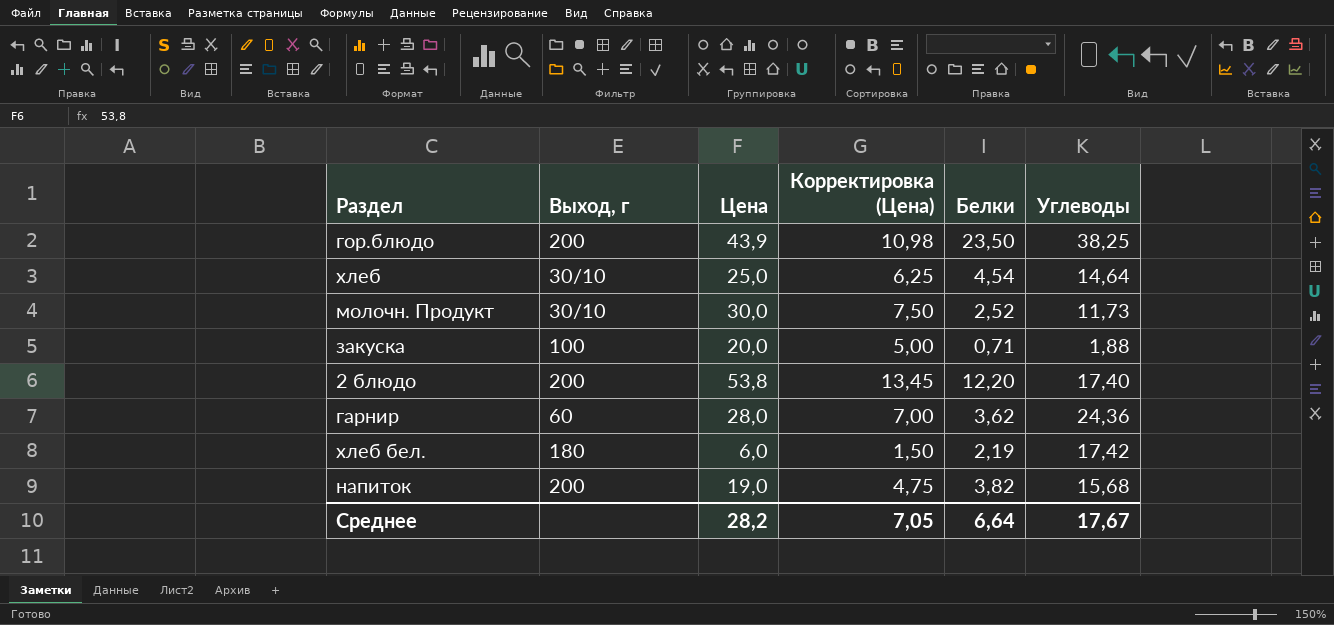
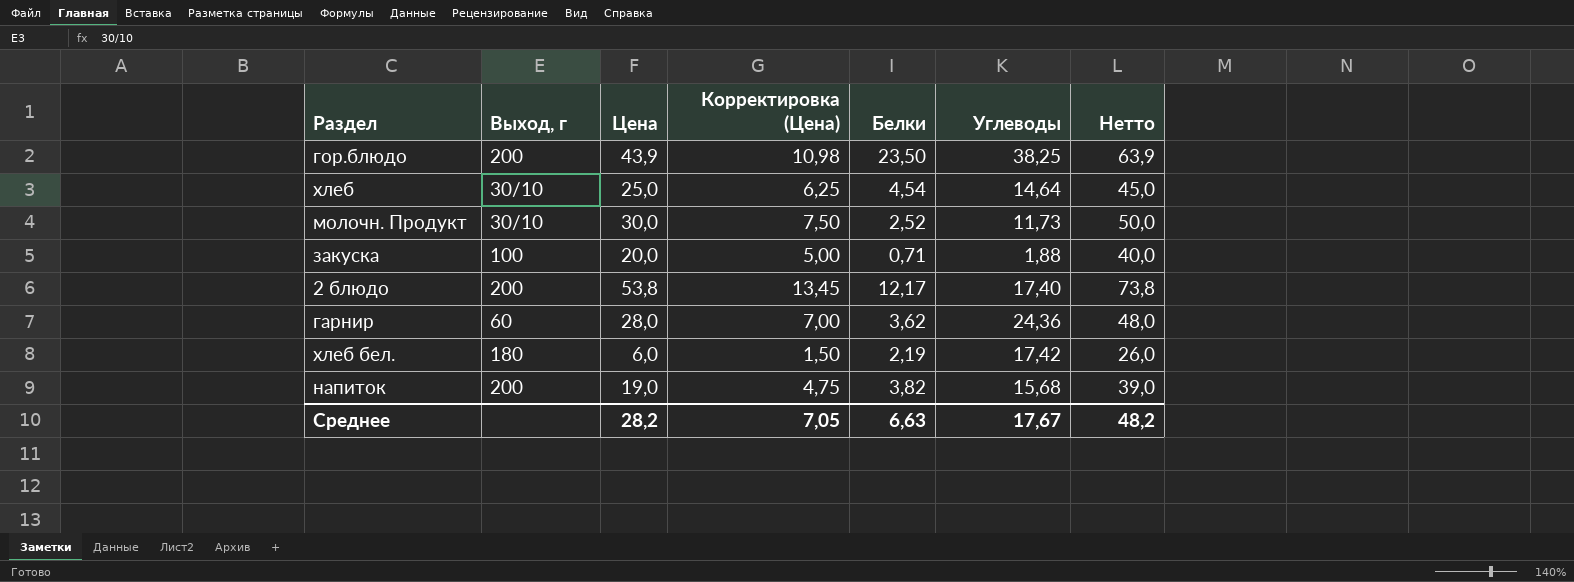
column Нетто | formula: none -> [Цена] + 20
2 блюдо | Белки: 12,20 -> 12,17
Среднее | Белки: 6,64 -> 6,63

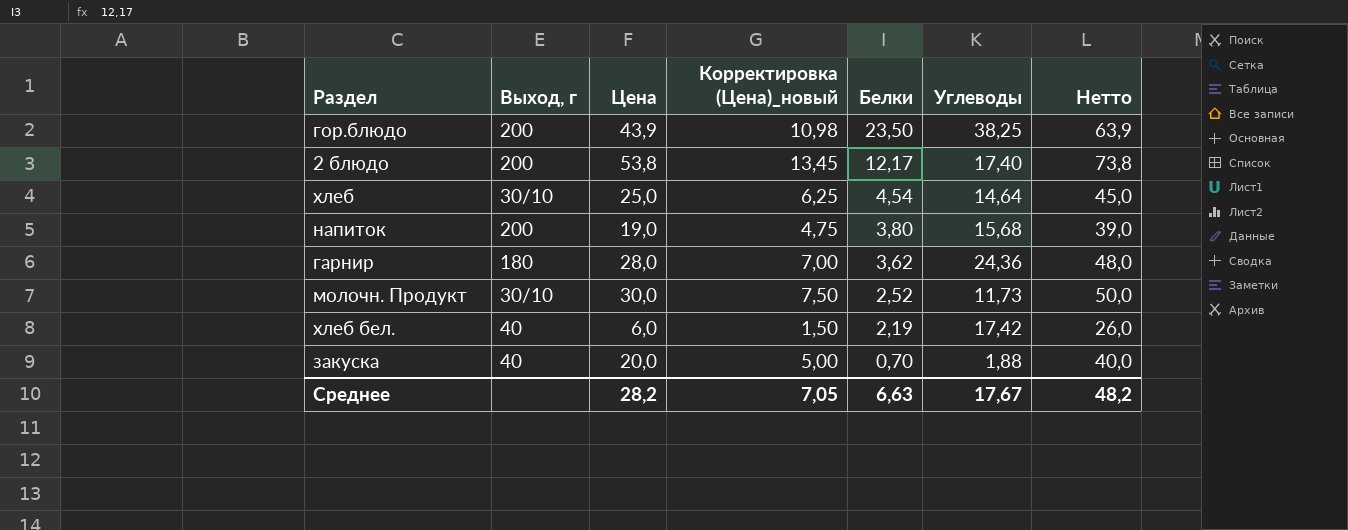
row order: none -> Белки descending
column name: Корректировка (Цена) -> Корректировка (Цена)_новый
напиток | Белки: 3,82 -> 3,80
гарнир | Выход, г: 60 -> 180
хлеб бел. | Выход, г: 180 -> 40
закуска | Выход, г: 100 -> 40
закуска | Белки: 0,71 -> 0,70

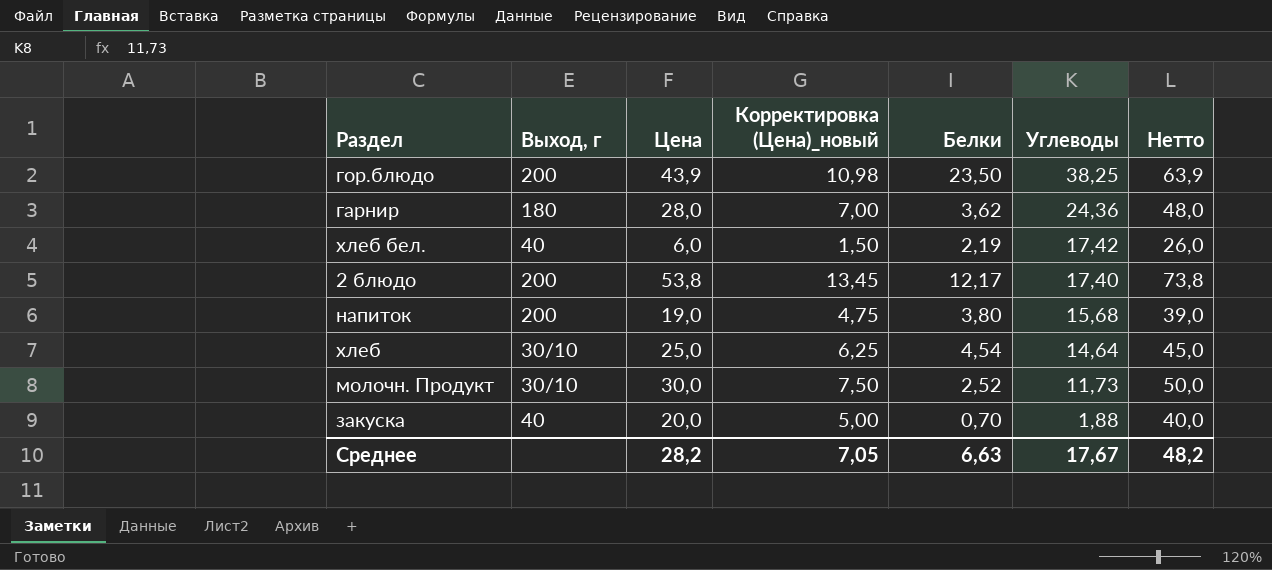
row order: Белки descending -> Углеводы descending

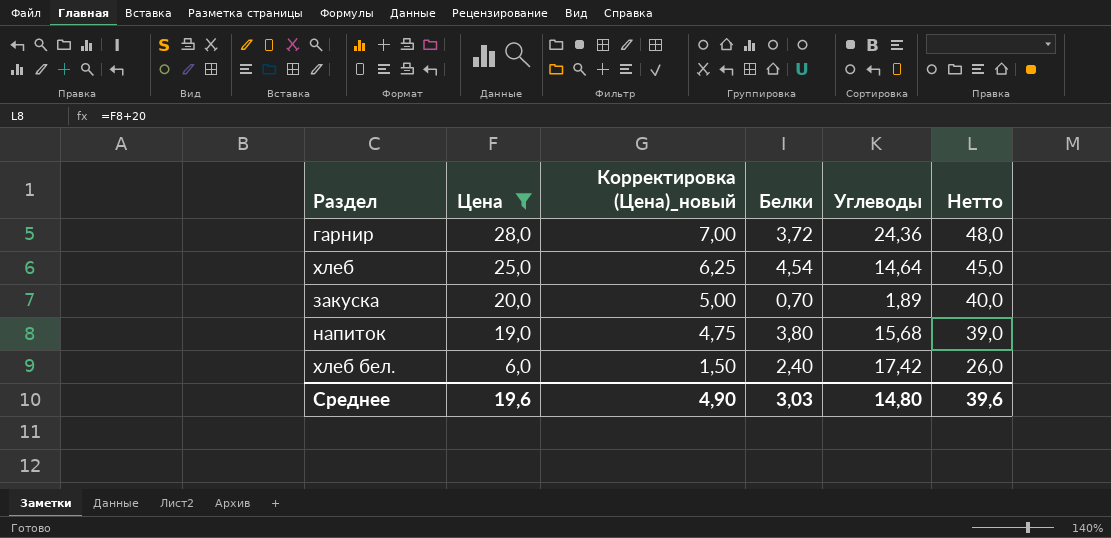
filter: none -> Цена <= 28,0
row order: Углеводы descending -> Цена descending
column Выход, г | position: 2 -> none
гарнир | Белки: 3,62 -> 3,72
закуска | Углеводы: 1,88 -> 1,89
хлеб бел. | Белки: 2,19 -> 2,40
Среднее | Цена: 28,2 -> 19,6
Среднее | Корректировка (Цена)_новый: 7,05 -> 4,90
Среднее | Белки: 6,63 -> 3,03
Среднее | Углеводы: 17,67 -> 14,80
Среднее | Нетто: 48,2 -> 39,6

